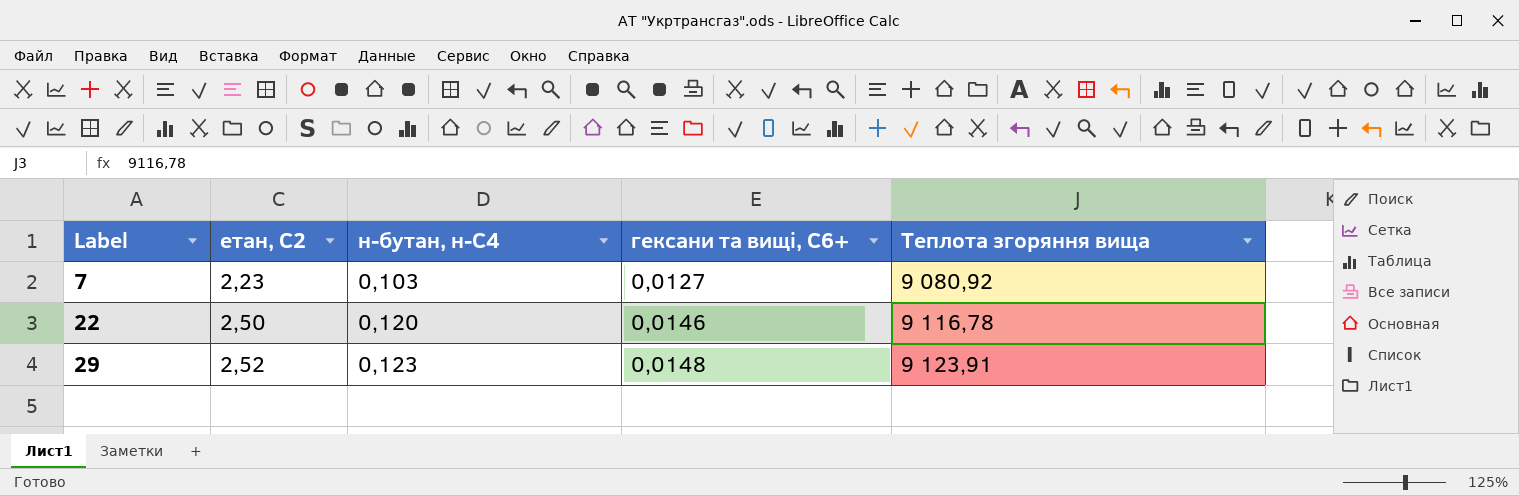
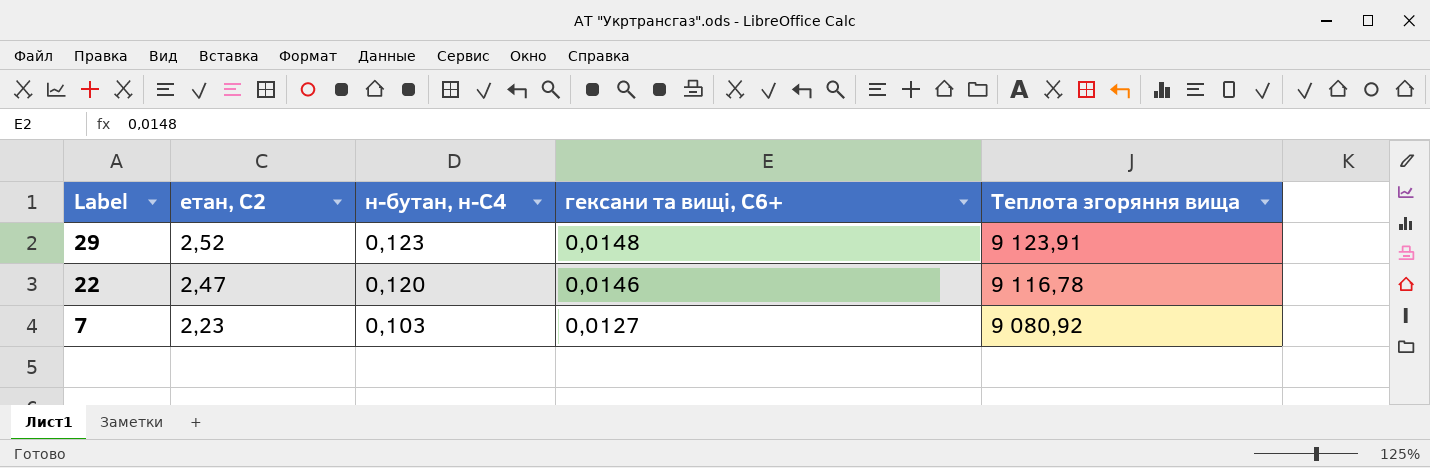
row order: Label ascending -> Label descending
22 | етан, С2: 2,50 -> 2,47

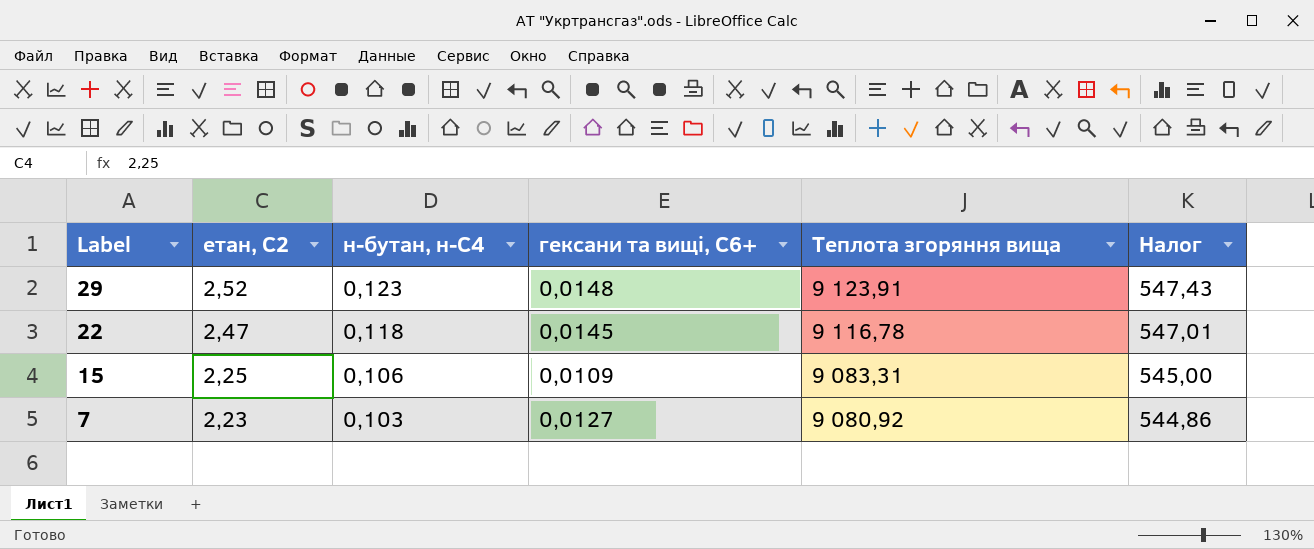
column Налог | formula: none -> [Теплота згоряння вища] * 0,06
22 | н-бутан, н-С4: 0,120 -> 0,118
22 | гексани та вищі, С6+: 0,0146 -> 0,0145
row 15: none -> 2,25 | 0,106 | 0,0109 | 9 083,31 | 545,00

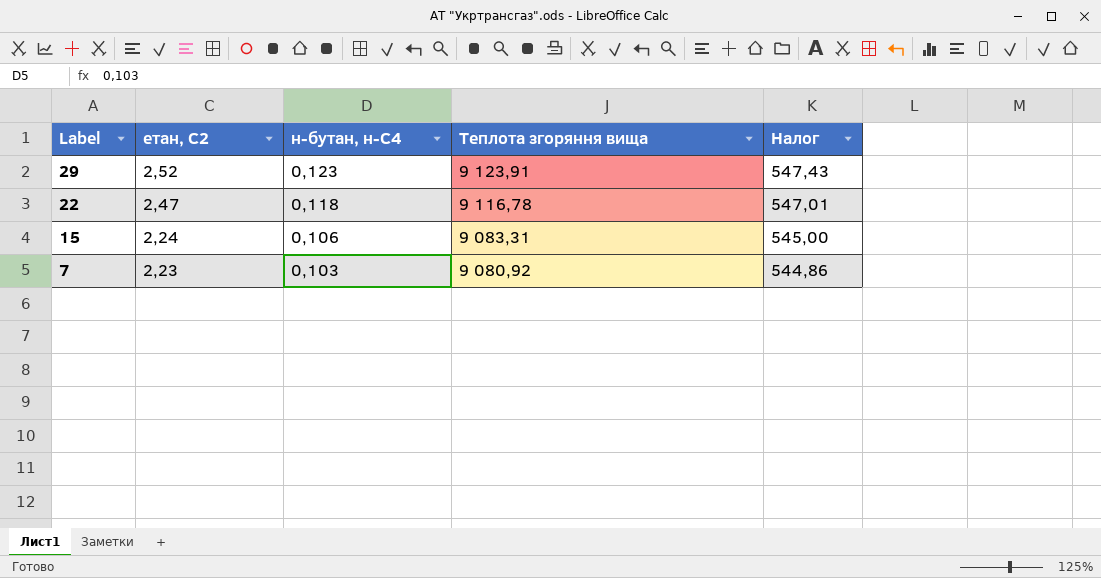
column гексани та вищі, С6+ | position: 4 -> none
15 | етан, С2: 2,25 -> 2,24

